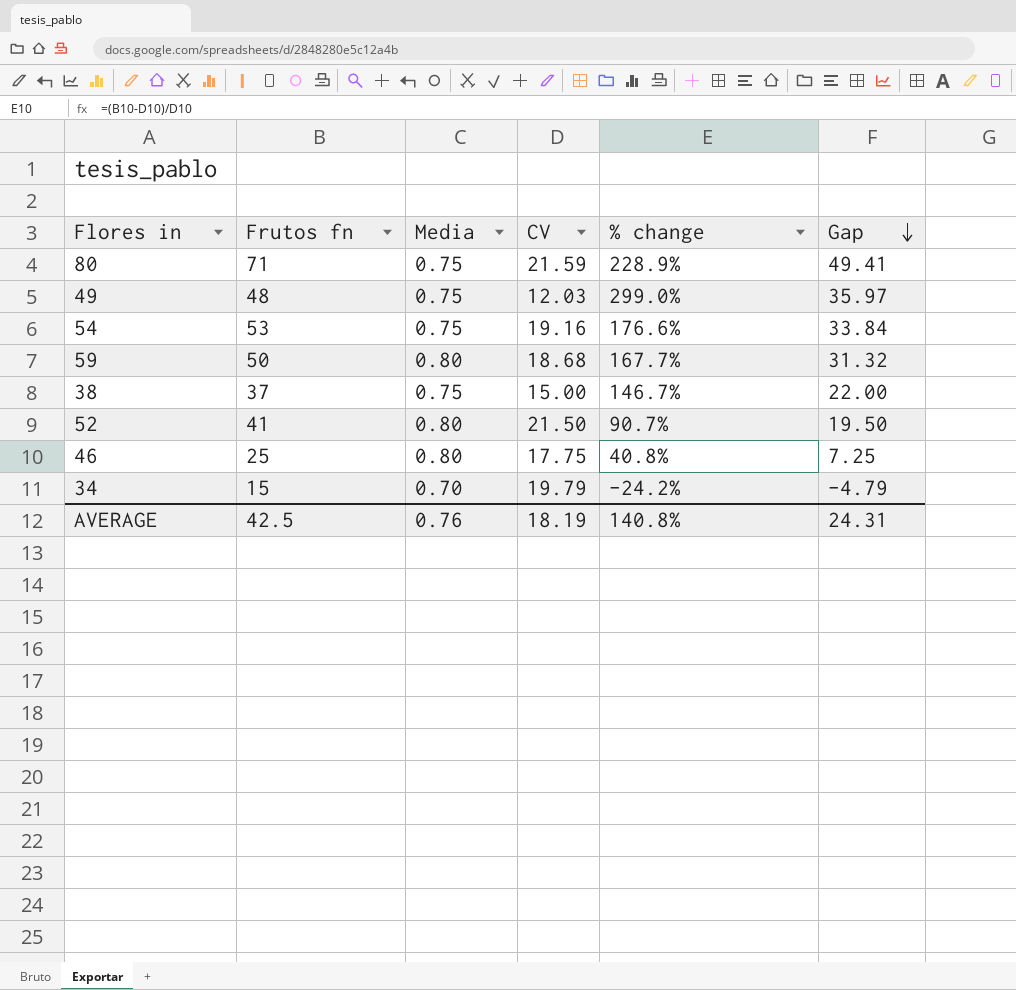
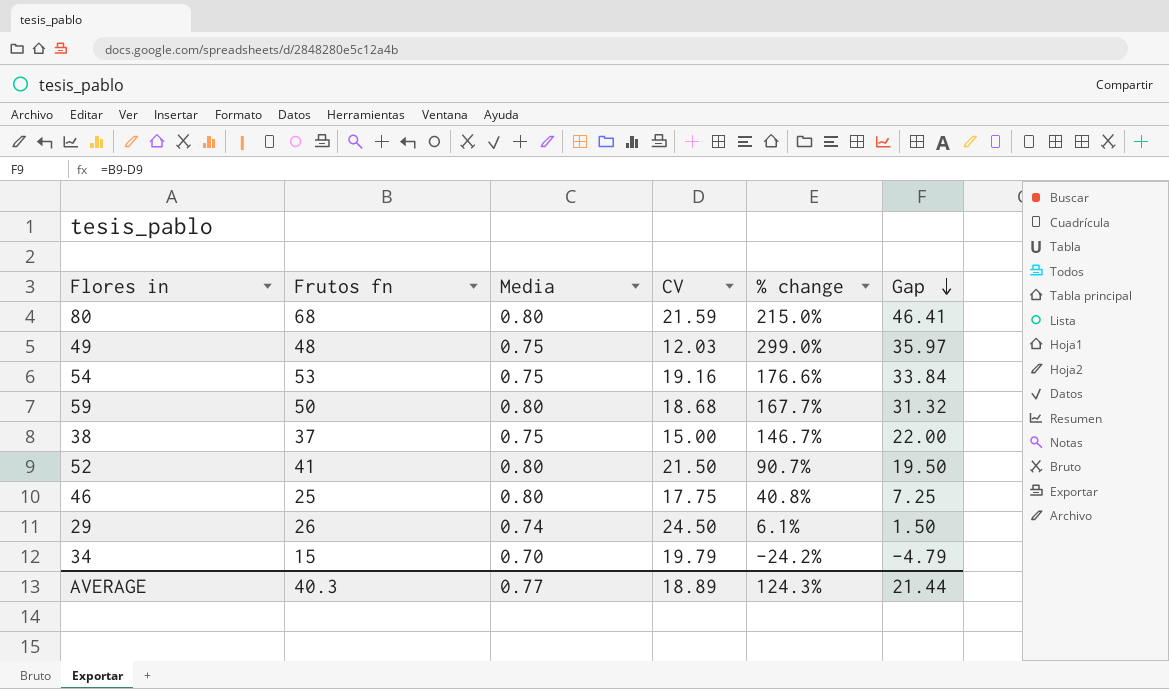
80 | Frutos fn: 71 -> 68
80 | Media: 0.75 -> 0.80
80 | % change: 228.9% -> 215.0%
80 | Gap: 49.41 -> 46.41
row 29: none -> 26 | 0.74 | 24.50 | 6.1% | 1.50
AVERAGE | Frutos fn: 42.5 -> 40.3
AVERAGE | Media: 0.76 -> 0.77
AVERAGE | CV: 18.19 -> 18.89
AVERAGE | % change: 140.8% -> 124.3%
AVERAGE | Gap: 24.31 -> 21.44

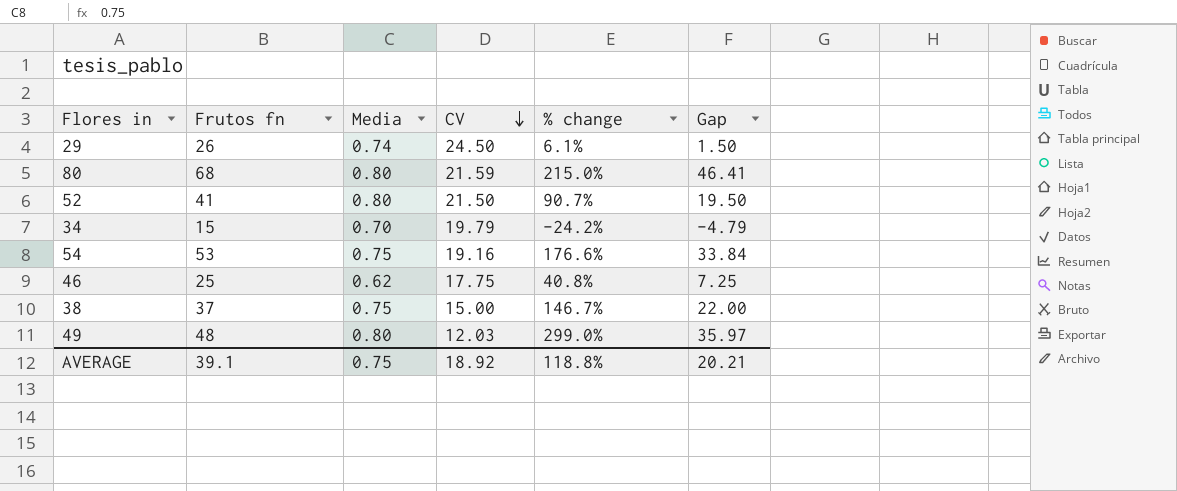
row order: Gap descending -> CV descending
row 59: 50 | 0.80 | 18.68 | 167.7% | 31.32 -> none
46 | Media: 0.80 -> 0.62
49 | Media: 0.75 -> 0.80
AVERAGE | Frutos fn: 40.3 -> 39.1
AVERAGE | Media: 0.77 -> 0.75
AVERAGE | CV: 18.89 -> 18.92
AVERAGE | % change: 124.3% -> 118.8%
AVERAGE | Gap: 21.44 -> 20.21

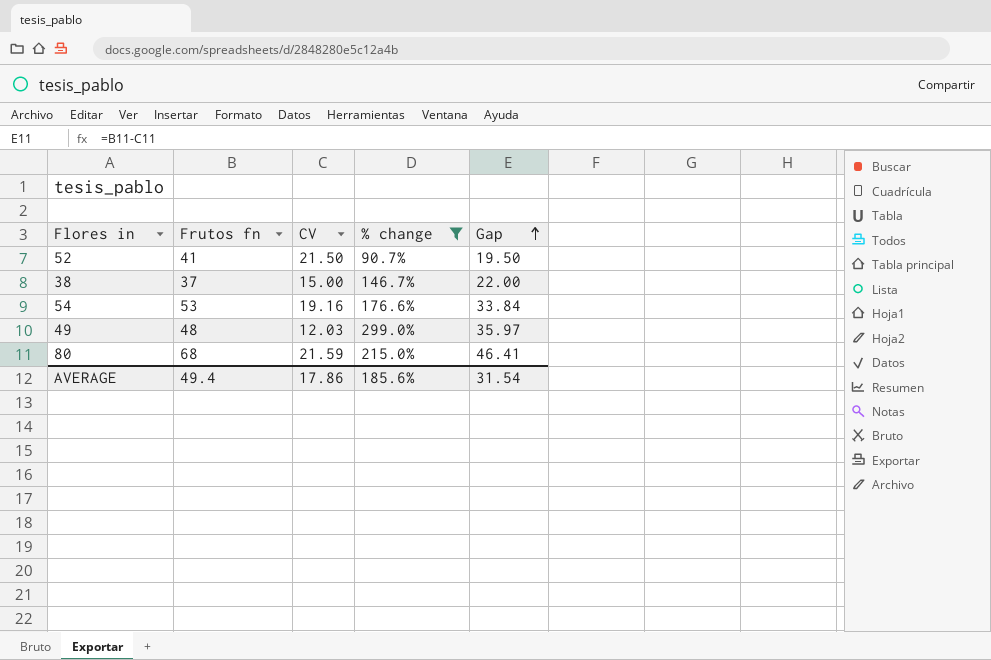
filter: none -> % change >= 90.7%
row order: CV descending -> Gap ascending
column Media | position: 3 -> none
AVERAGE | Frutos fn: 39.1 -> 49.4
AVERAGE | CV: 18.92 -> 17.86
AVERAGE | % change: 118.8% -> 185.6%
AVERAGE | Gap: 20.21 -> 31.54

